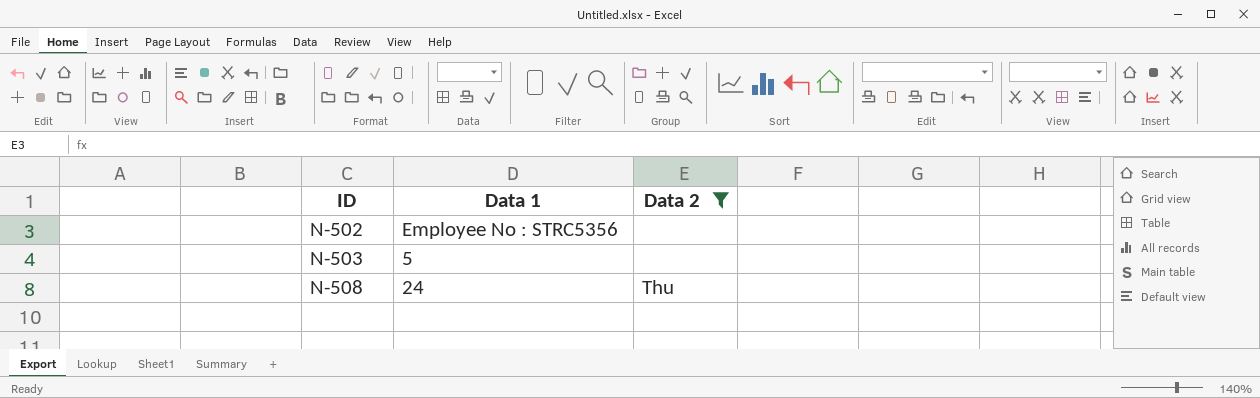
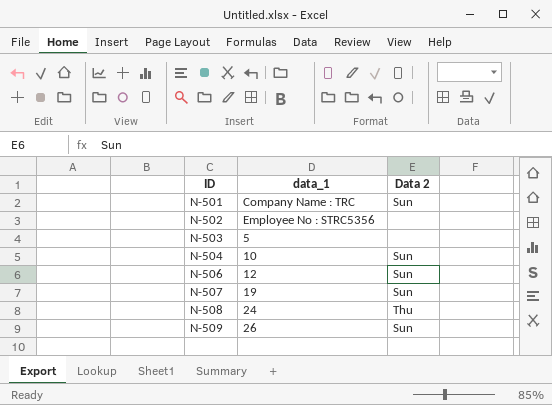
filter: Data 2 != Sun -> none
column name: Data 1 -> data_1

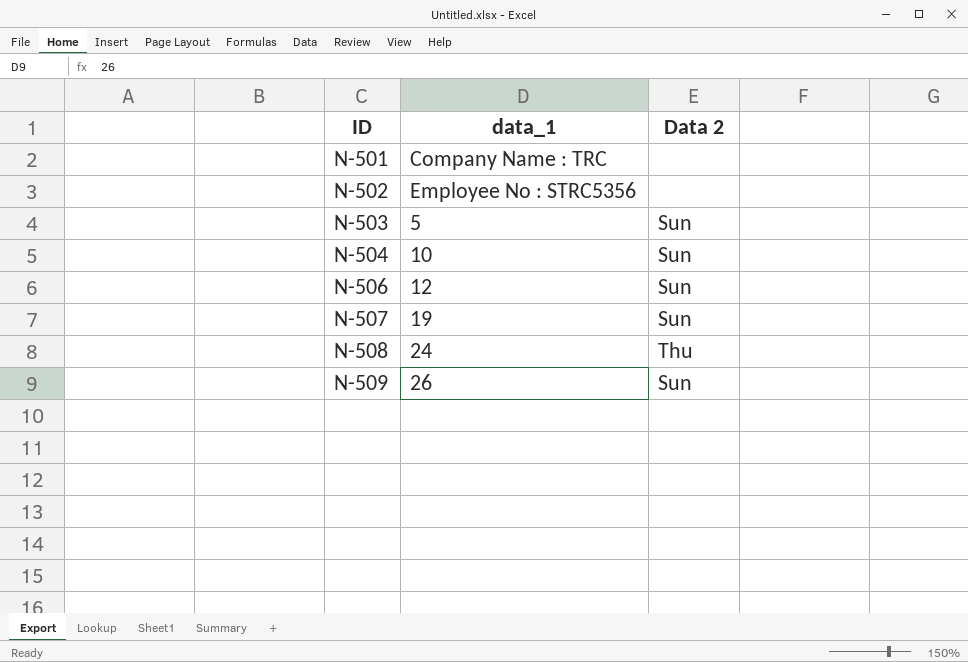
N-501 | Data 2: Sun -> none
N-503 | Data 2: none -> Sun

